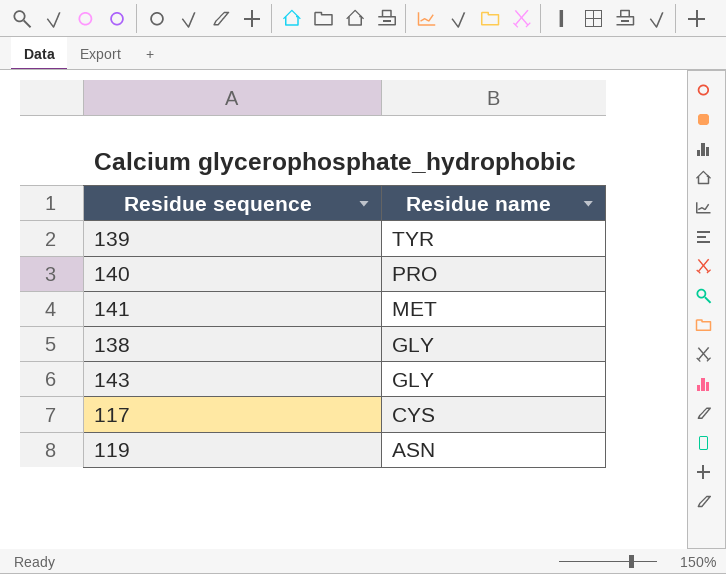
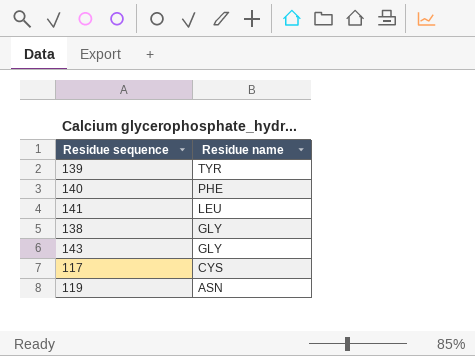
140 | Residue name: PRO -> PHE
141 | Residue name: MET -> LEU

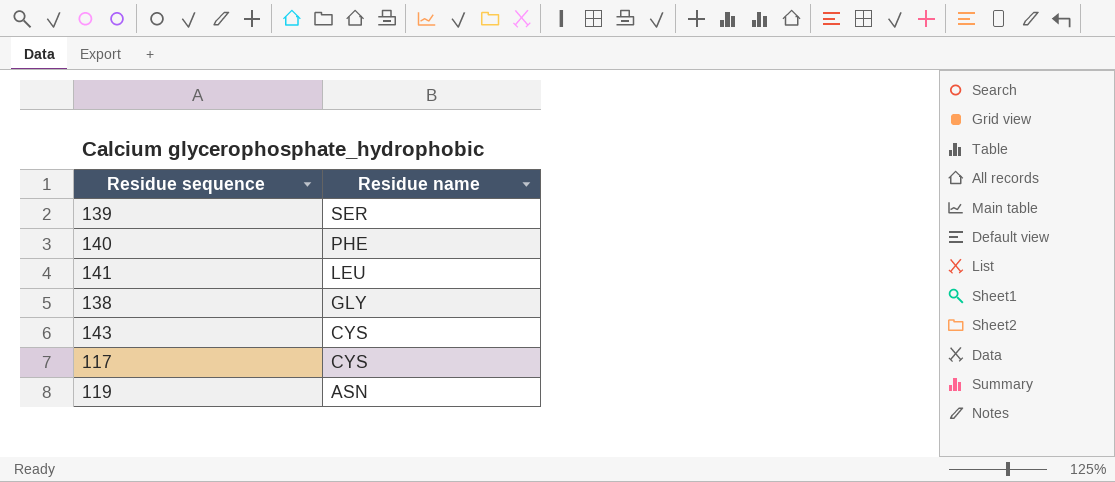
139 | Residue name: TYR -> SER
143 | Residue name: GLY -> CYS

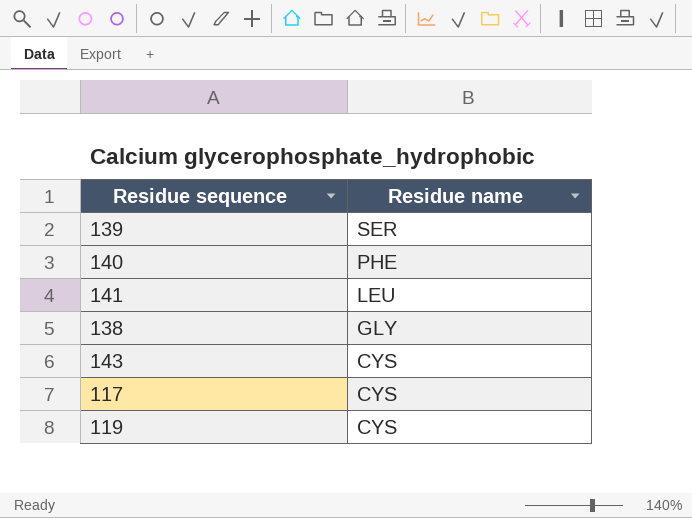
119 | Residue name: ASN -> CYS

